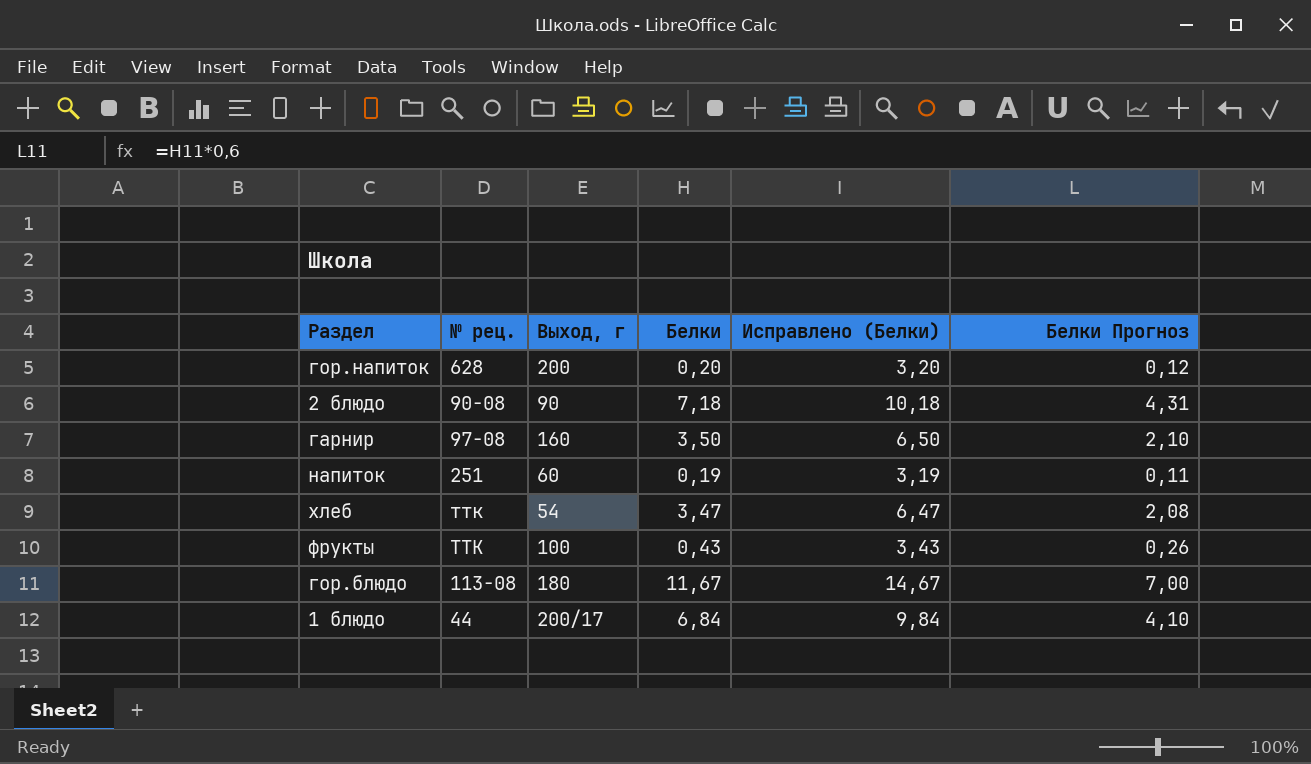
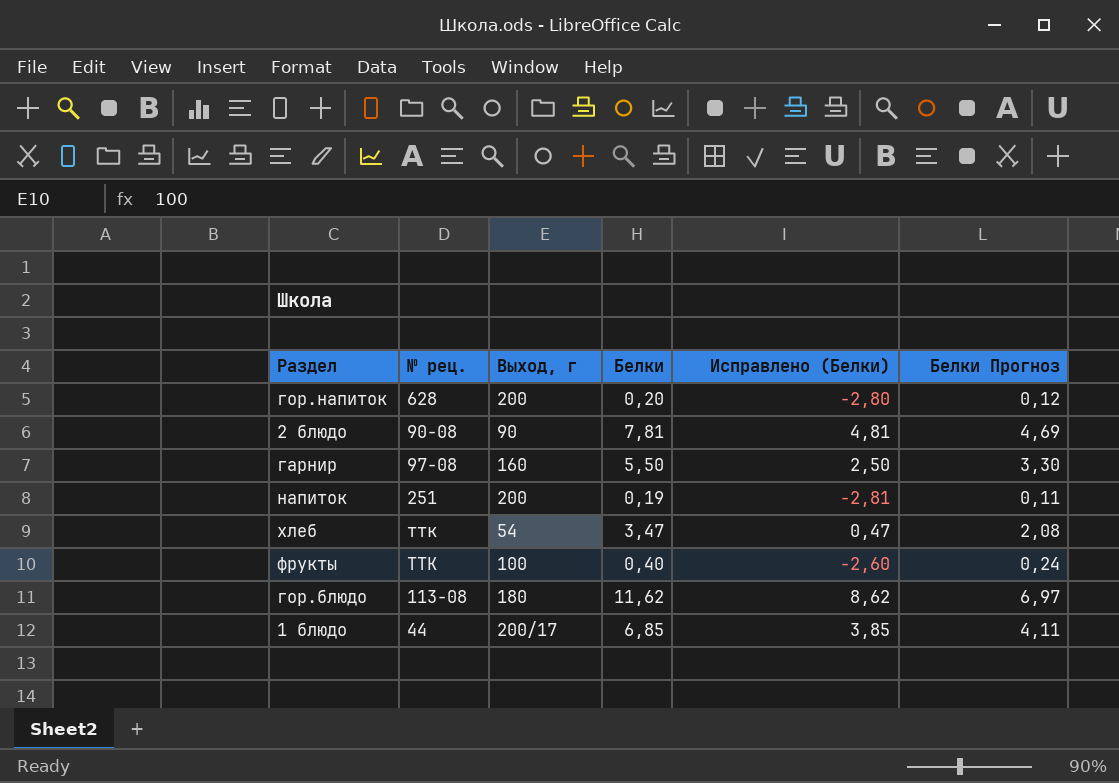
column Исправлено (Белки) | formula: [Белки] + 3 -> [Белки] - 3
2 блюдо | Белки: 7,18 -> 7,81
2 блюдо | Белки Прогноз: 4,31 -> 4,69
гарнир | Белки: 3,50 -> 5,50
гарнир | Белки Прогноз: 2,10 -> 3,30
напиток | Выход, г: 60 -> 200
фрукты | Белки: 0,43 -> 0,40
фрукты | Белки Прогноз: 0,26 -> 0,24
гор.блюдо | Белки: 11,67 -> 11,62
гор.блюдо | Белки Прогноз: 7,00 -> 6,97
1 блюдо | Белки: 6,84 -> 6,85
1 блюдо | Белки Прогноз: 4,10 -> 4,11

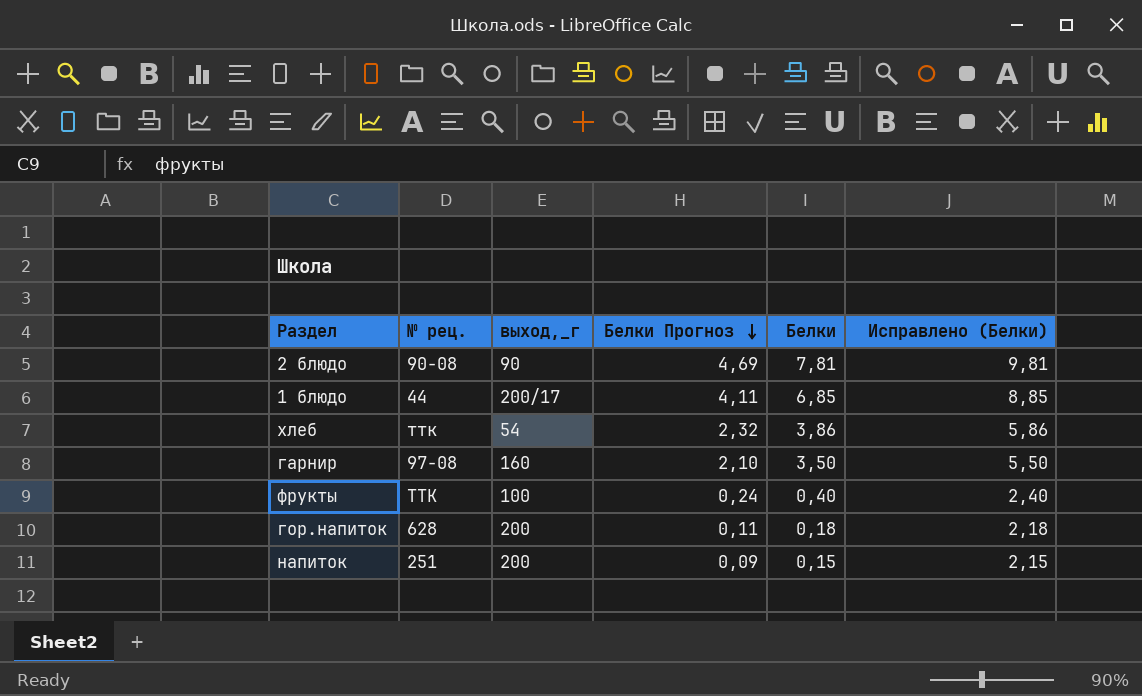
row order: none -> Белки Прогноз descending
column name: Выход, г -> выход,_г
column Белки Прогноз | position: 6 -> 4
column Исправлено (Белки) | formula: [Белки] - 3 -> [Белки] + 2
row гор.блюдо: 113-08 | 180 | 11,62 | 8,62 | 6,97 -> none
хлеб | Белки Прогноз: 2,08 -> 2,32
хлеб | Белки: 3,47 -> 3,86
гарнир | Белки Прогноз: 3,30 -> 2,10
гарнир | Белки: 5,50 -> 3,50
гор.напиток | Белки Прогноз: 0,12 -> 0,11
гор.напиток | Белки: 0,20 -> 0,18
напиток | Белки Прогноз: 0,11 -> 0,09
напиток | Белки: 0,19 -> 0,15

